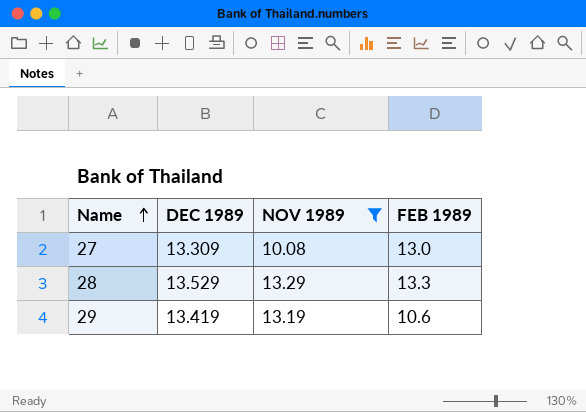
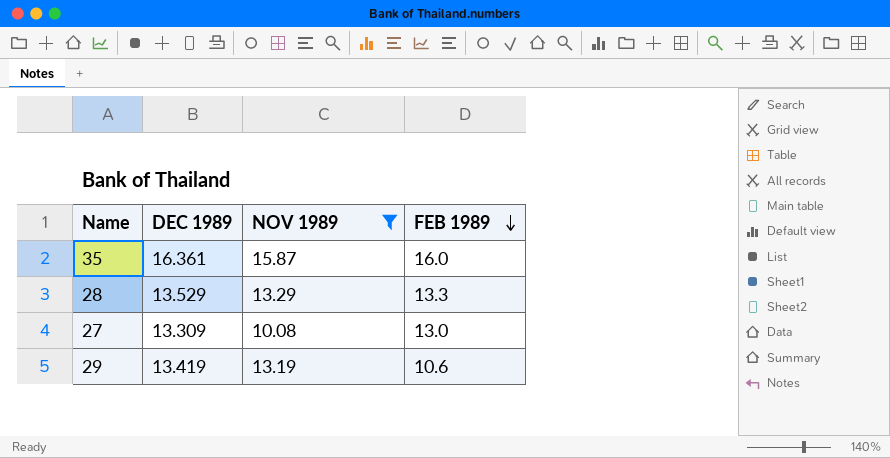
row order: Name ascending -> FEB 1989 descending
row 35: none -> 16.361 | 15.87 | 16.0

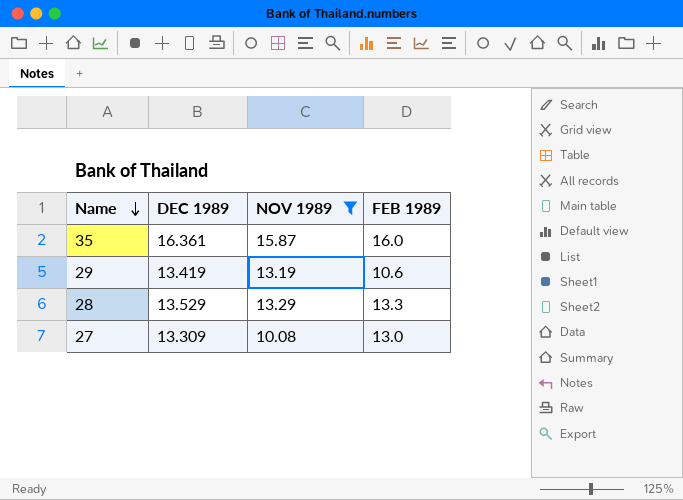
row order: FEB 1989 descending -> Name descending

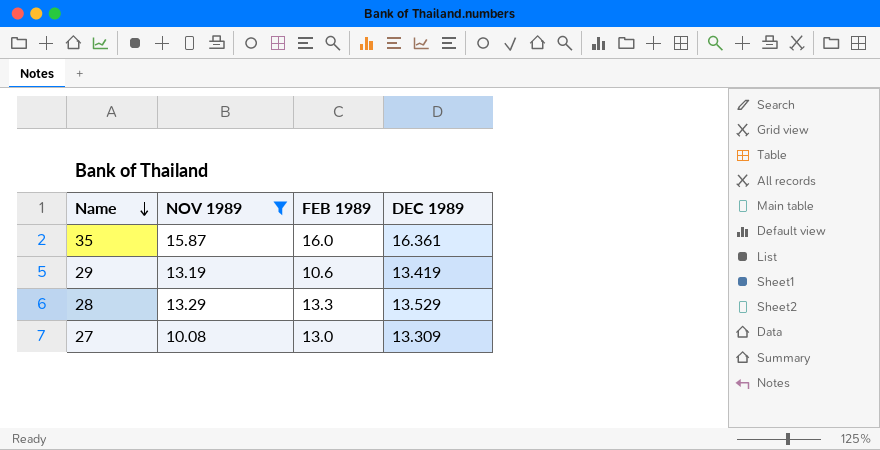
column DEC 1989 | position: 2 -> 4

